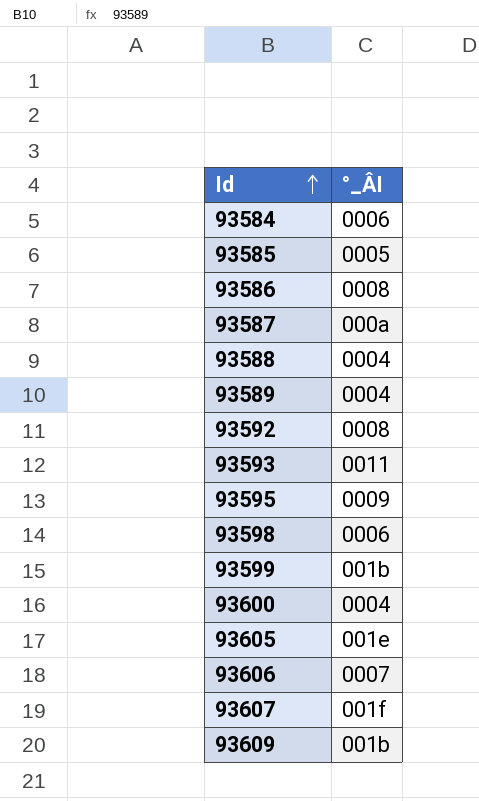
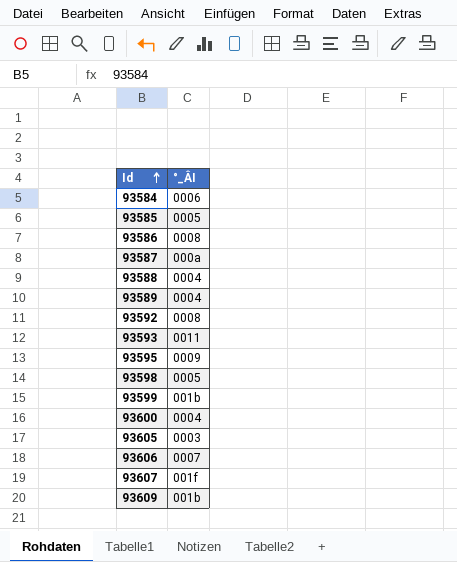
93598 | °_ÂI: 0006 -> 0005
93605 | °_ÂI: 001e -> 0003

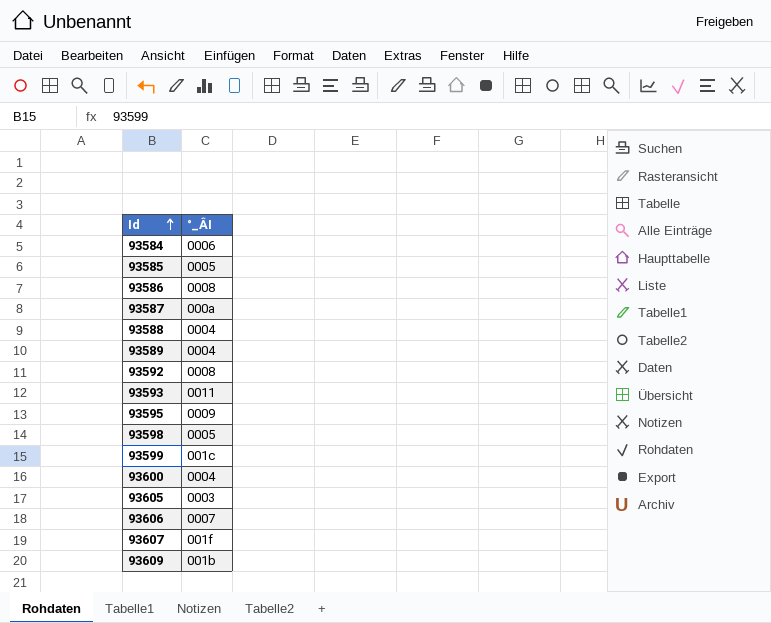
93599 | °_ÂI: 001b -> 001c

